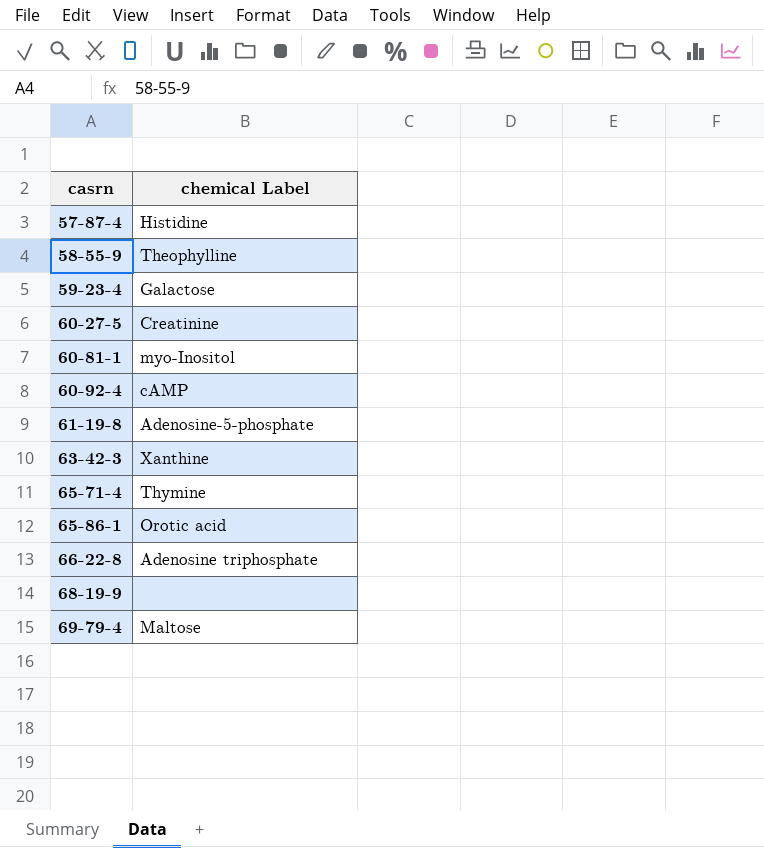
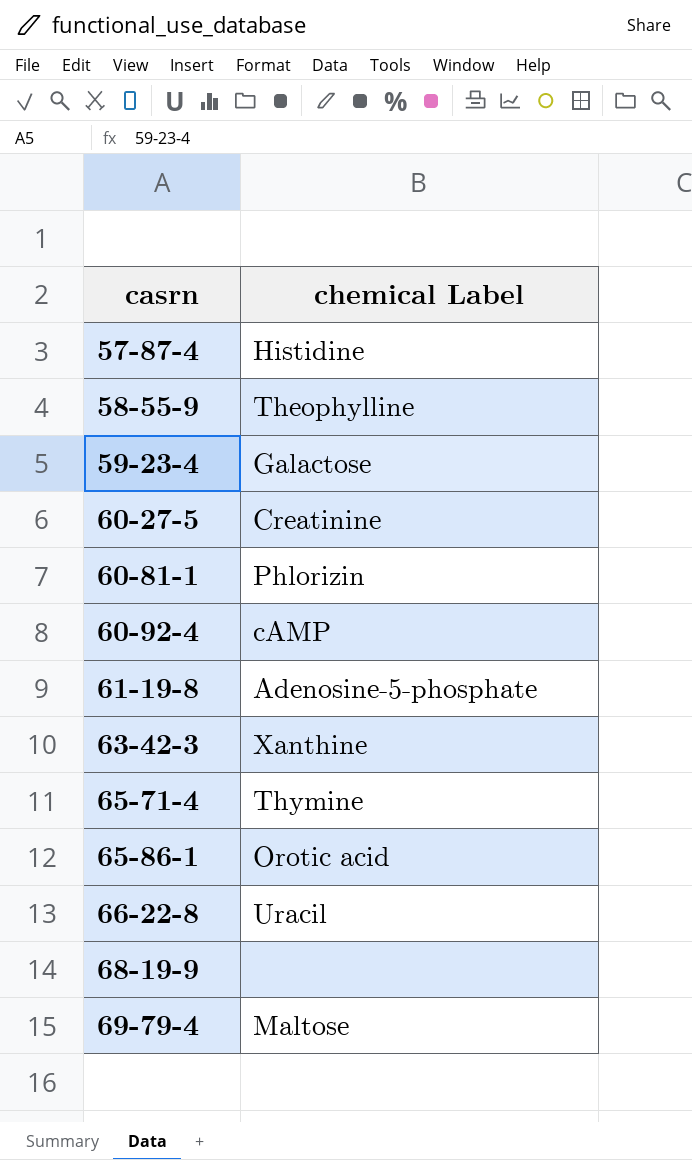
60-81-1 | chemical Label: myo-Inositol -> Phlorizin
66-22-8 | chemical Label: Adenosine triphosphate -> Uracil

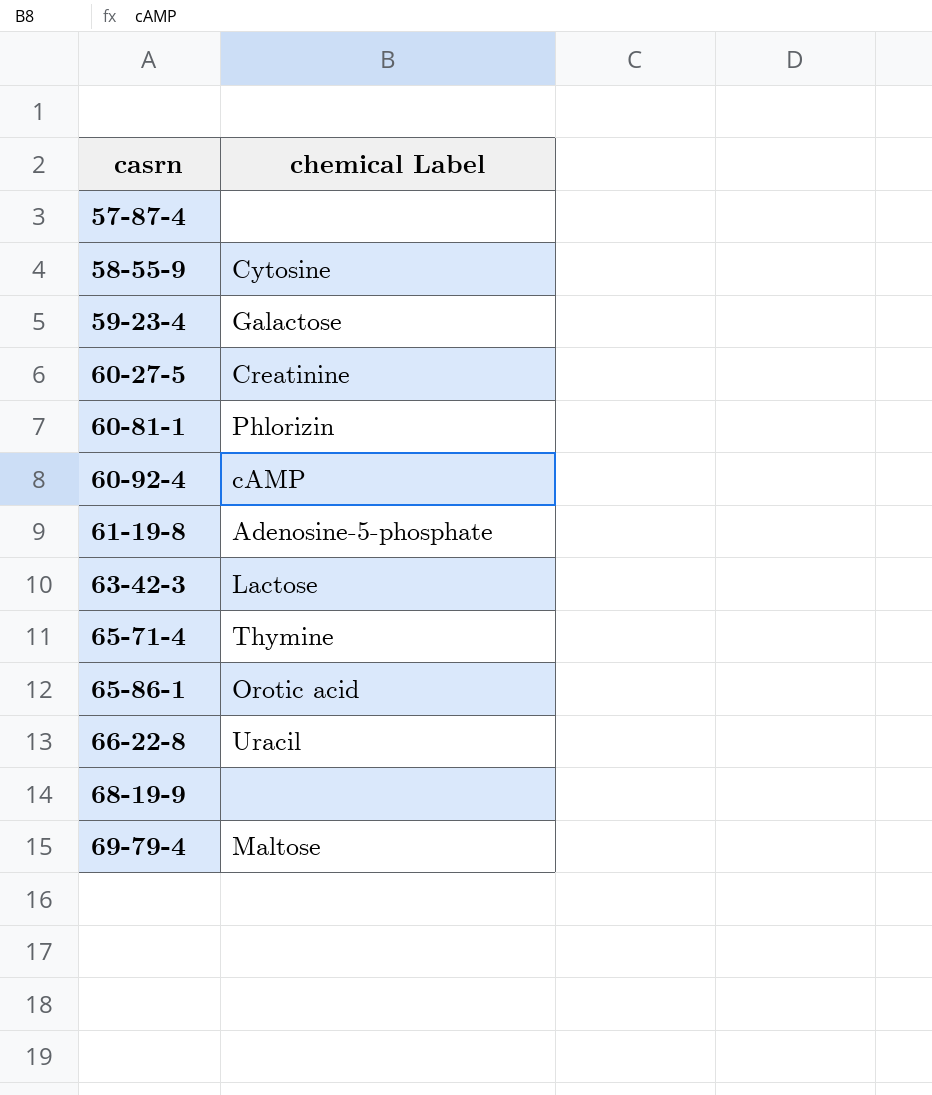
57-87-4 | chemical Label: Histidine -> none
58-55-9 | chemical Label: Theophylline -> Cytosine
63-42-3 | chemical Label: Xanthine -> Lactose

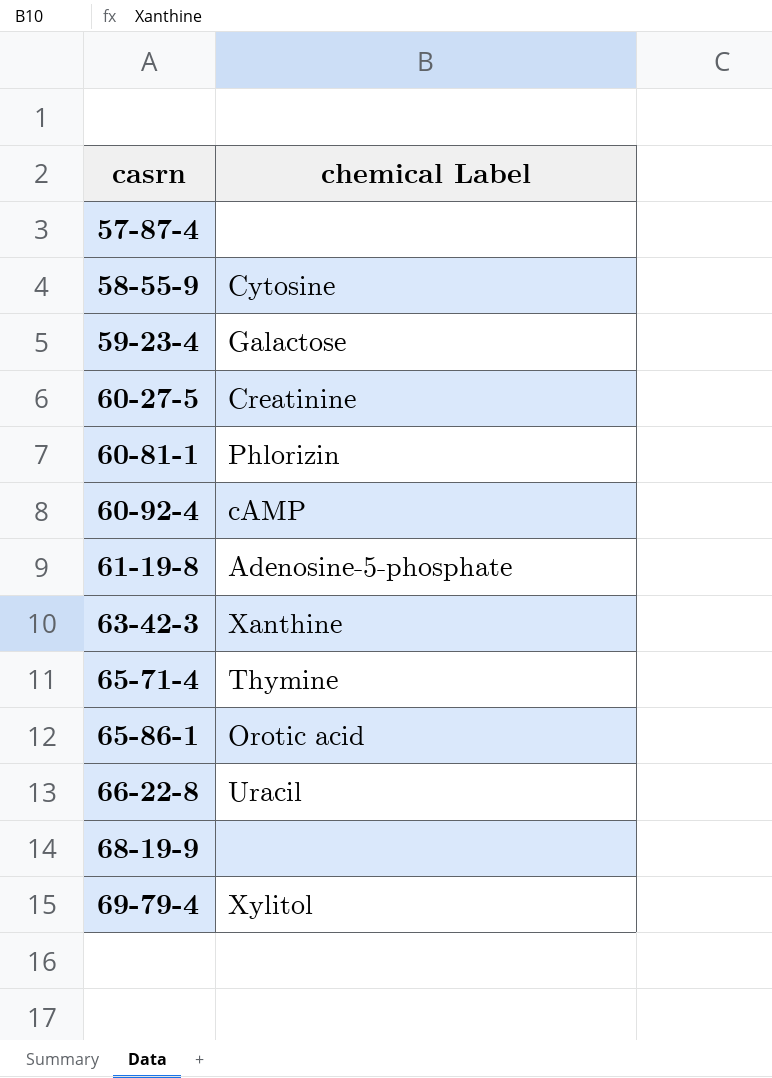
63-42-3 | chemical Label: Lactose -> Xanthine
69-79-4 | chemical Label: Maltose -> Xylitol

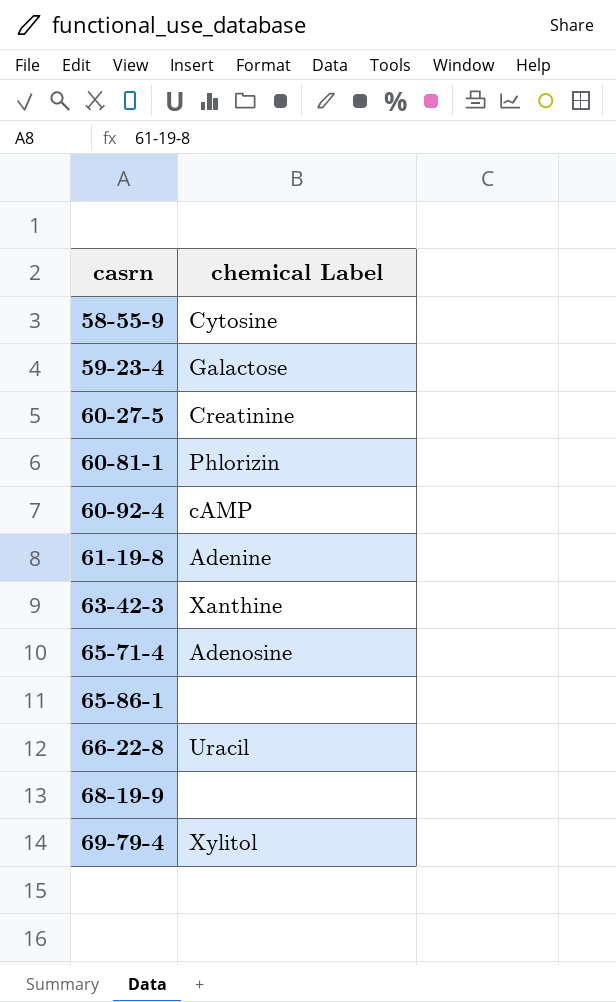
row 57-87-4: none -> none
61-19-8 | chemical Label: Adenosine-5-phosphate -> Adenine
65-71-4 | chemical Label: Thymine -> Adenosine
65-86-1 | chemical Label: Orotic acid -> none

